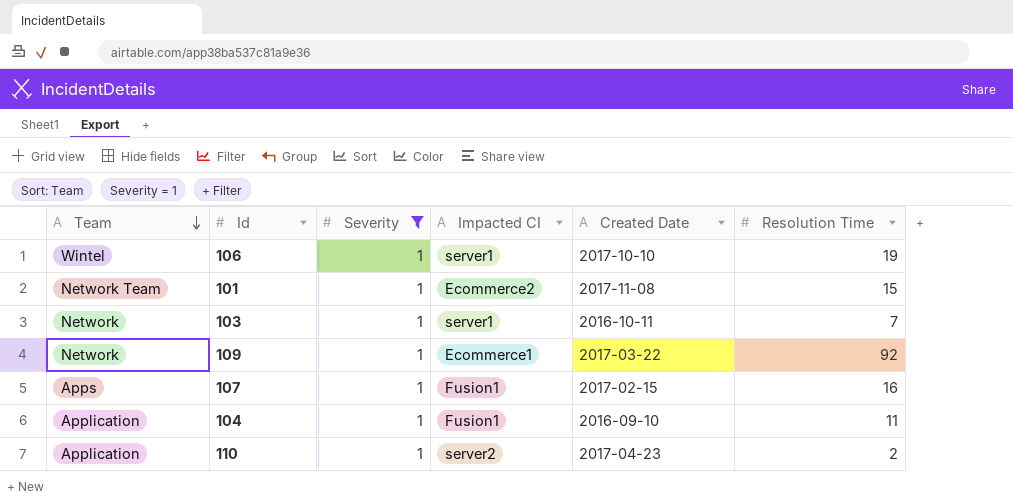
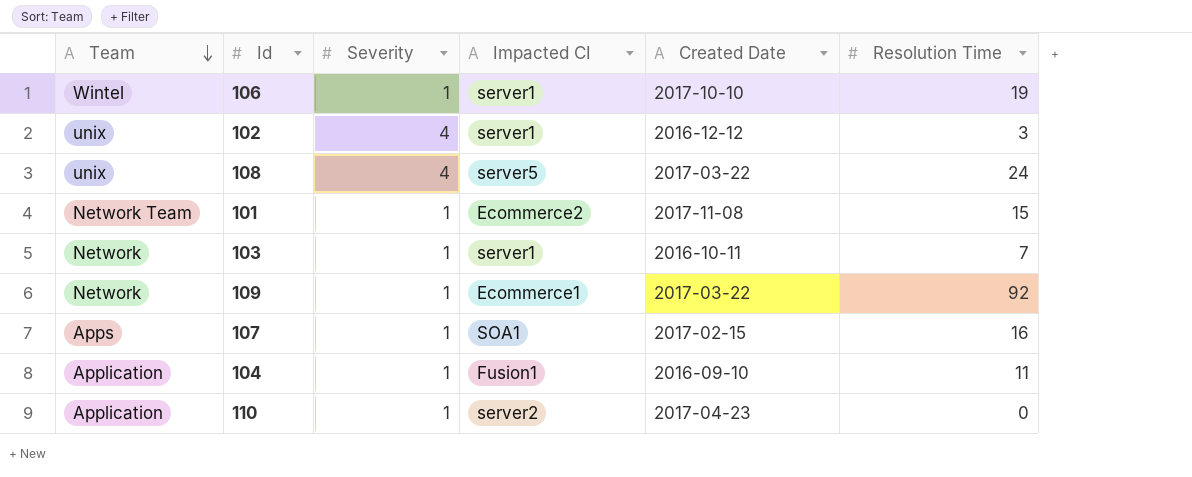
filter: Severity = 1 -> none
107 | Impacted CI: Fusion1 -> SOA1
110 | Resolution Time: 2 -> 0

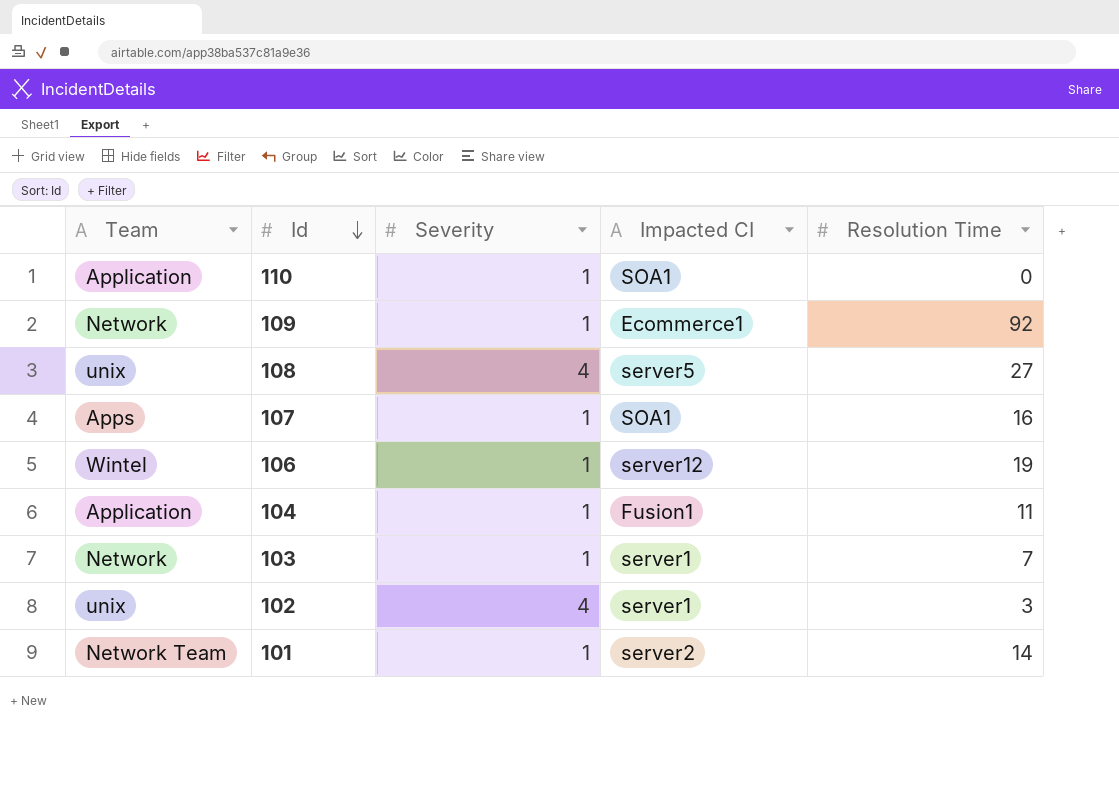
row order: Team descending -> Id descending
column Created Date | position: 5 -> none
110 | Impacted CI: server2 -> SOA1
108 | Resolution Time: 24 -> 27
106 | Impacted CI: server1 -> server12
101 | Impacted CI: Ecommerce2 -> server2
101 | Resolution Time: 15 -> 14

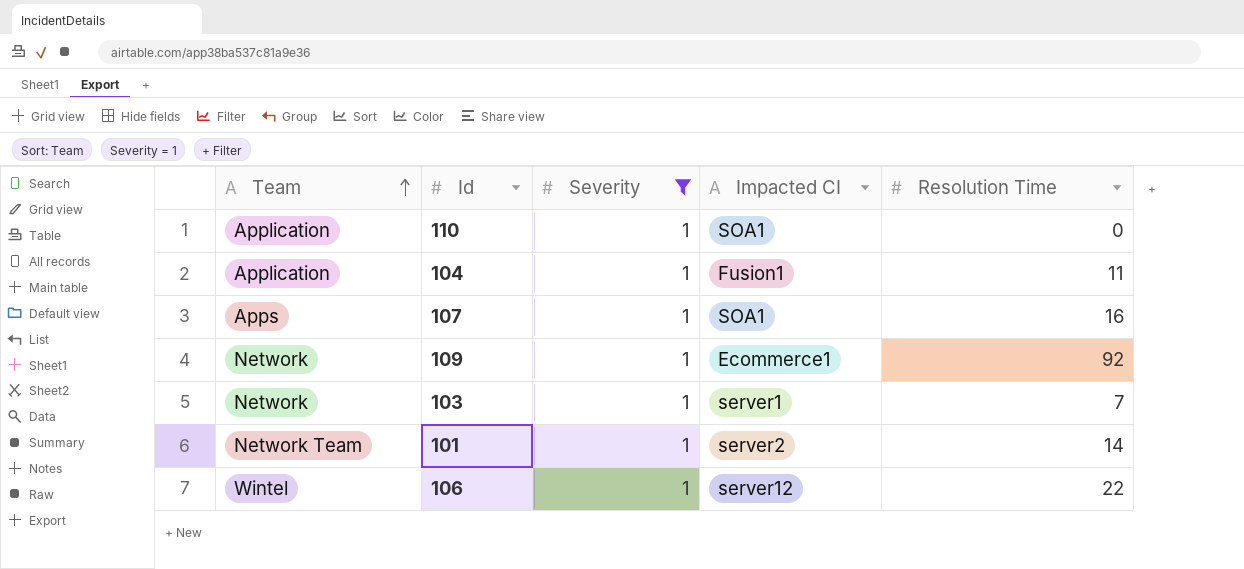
filter: none -> Severity = 1
row order: Id descending -> Team ascending
106 | Resolution Time: 19 -> 22

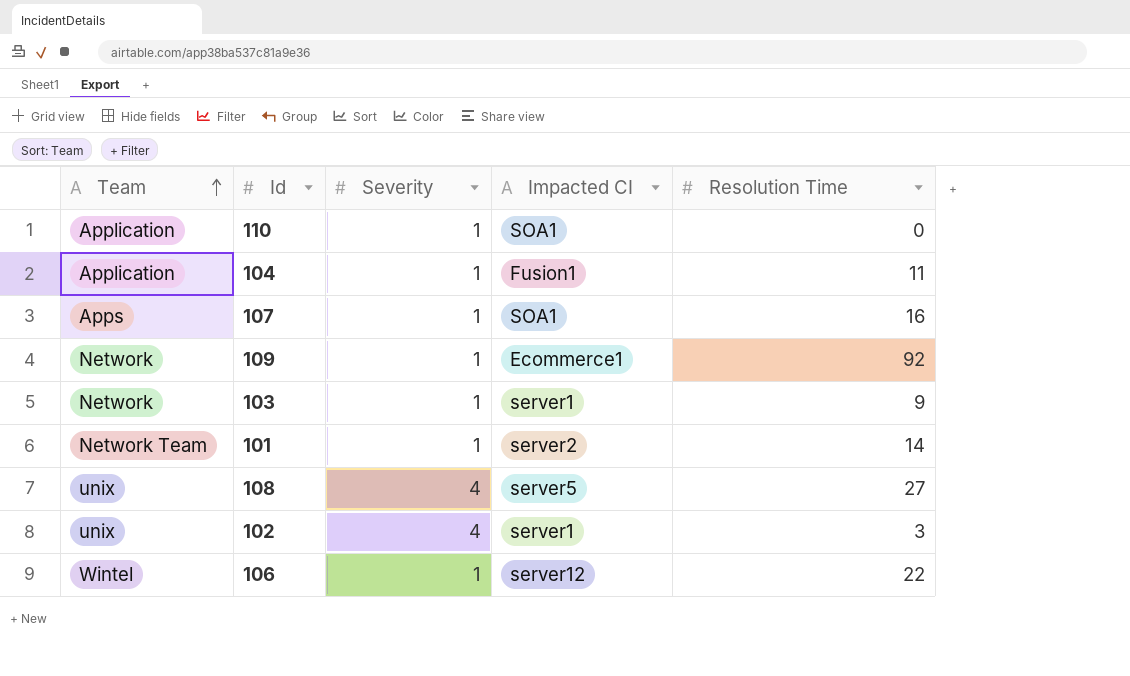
filter: Severity = 1 -> none
103 | Resolution Time: 7 -> 9

